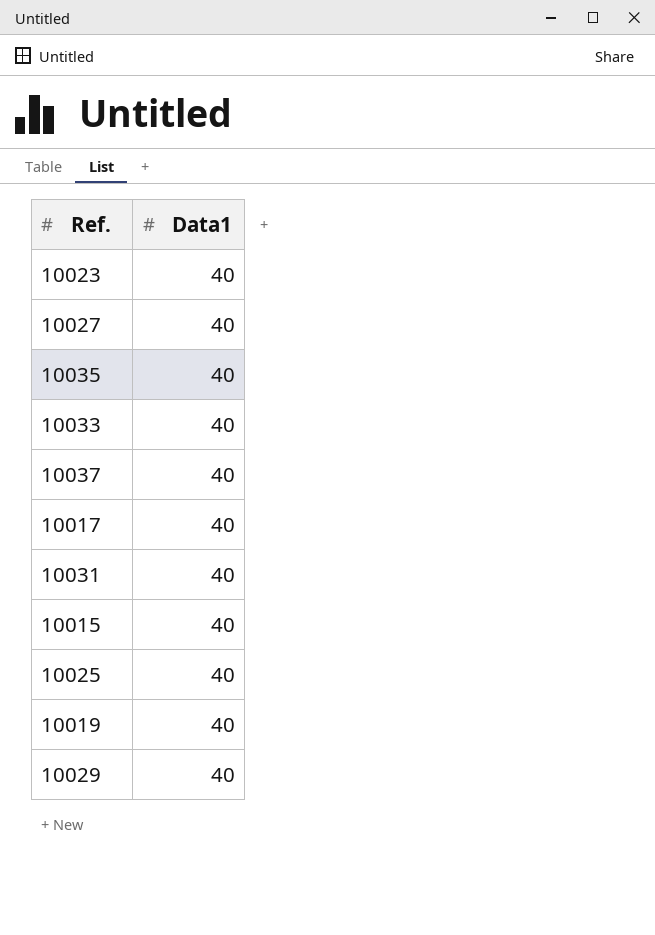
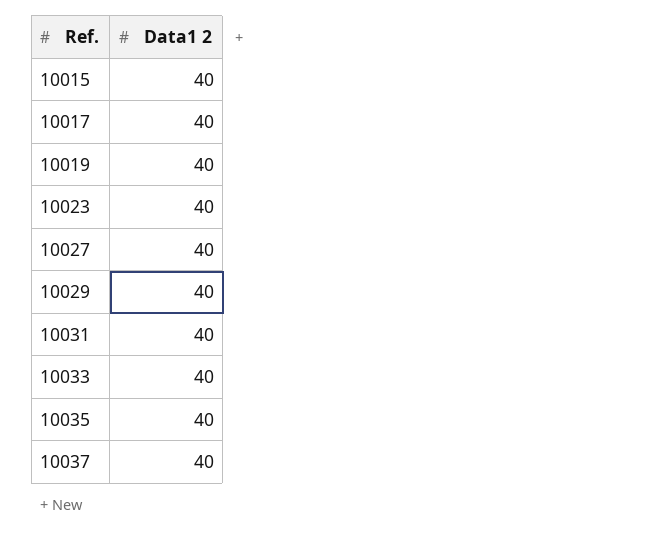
row order: none -> Ref. ascending
column name: Data1 -> Data1 2
row 10025: 40 -> none

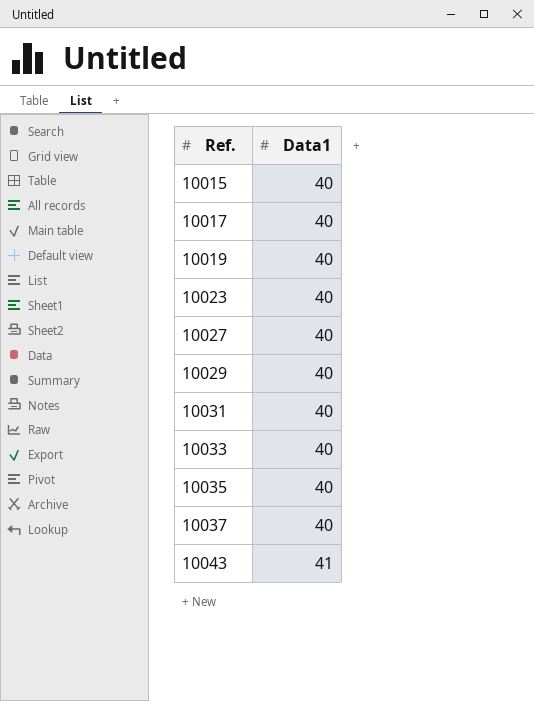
column name: Data1 2 -> Data1
row 10043: none -> 41

